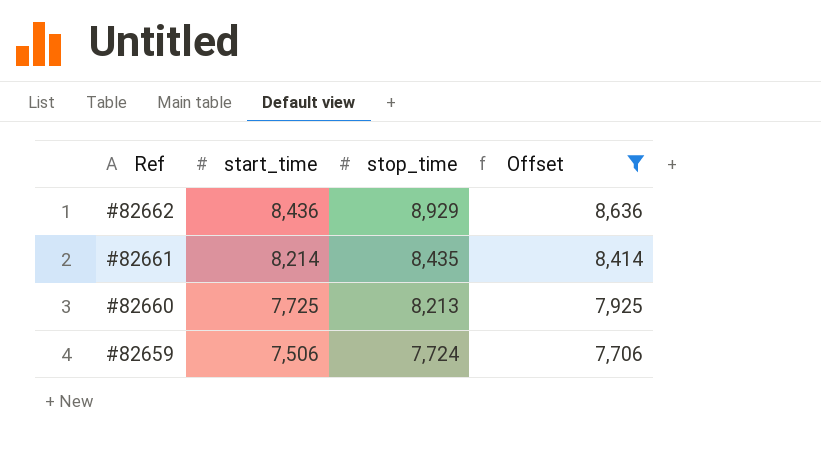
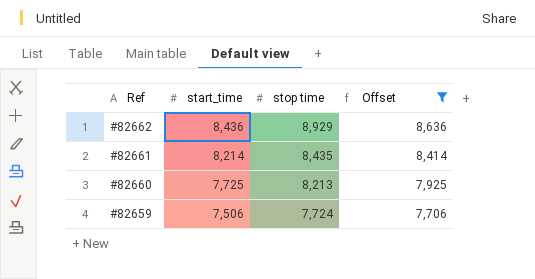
column name: stop_time -> stop time

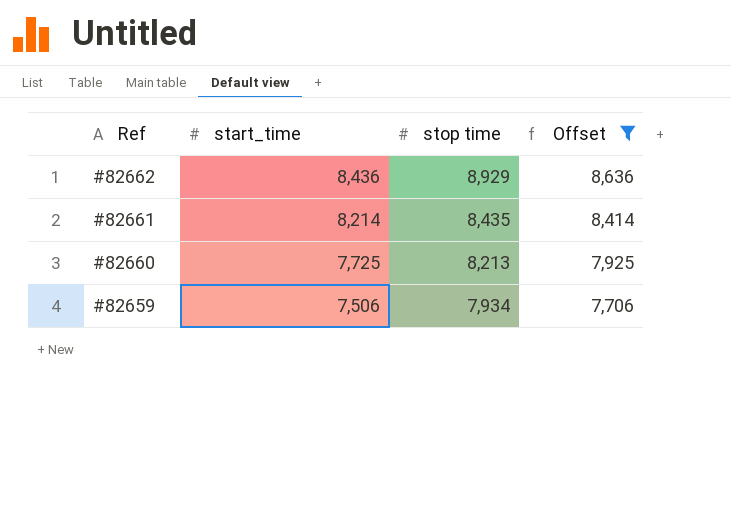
#82659 | stop time: 7,724 -> 7,934

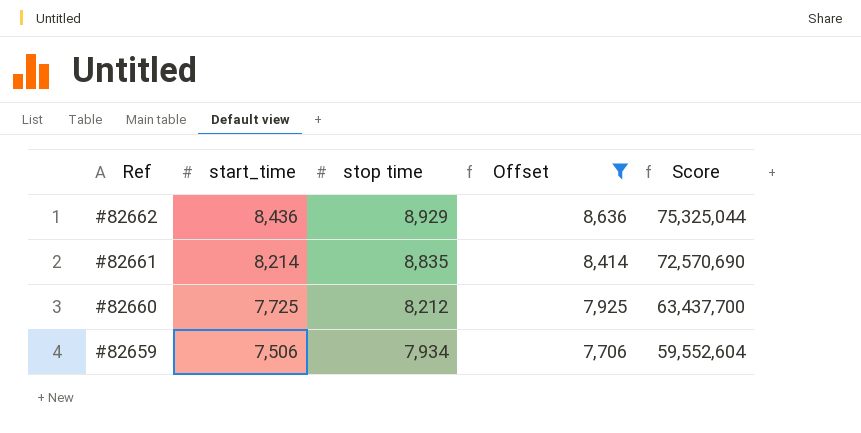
column Score | formula: none -> [start_time] * [stop time]
#82661 | stop time: 8,435 -> 8,835
#82660 | stop time: 8,213 -> 8,212

